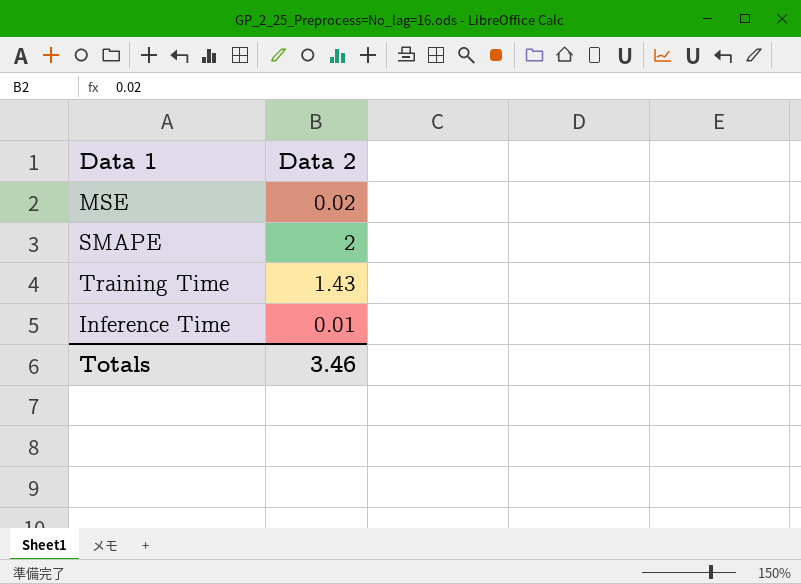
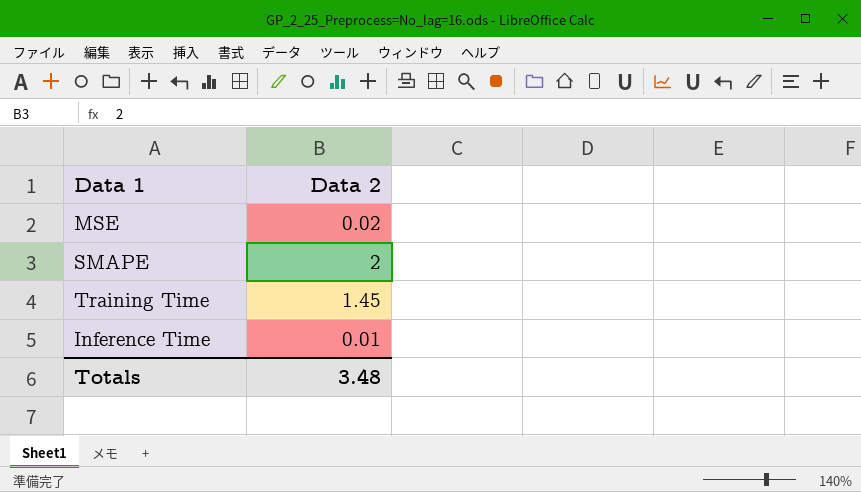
Training Time | Data 2: 1.43 -> 1.45
Totals | Data 2: 3.46 -> 3.48

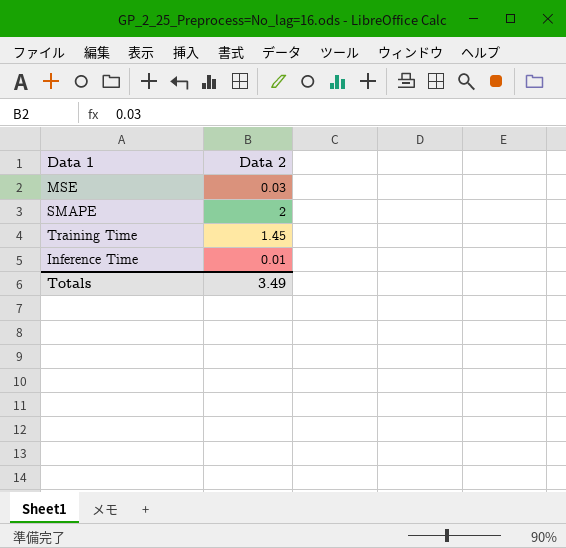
MSE | Data 2: 0.02 -> 0.03
Totals | Data 2: 3.48 -> 3.49

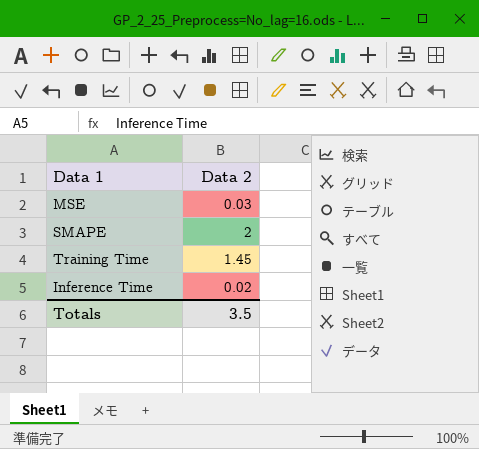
Inference Time | Data 2: 0.01 -> 0.02
Totals | Data 2: 3.49 -> 3.5

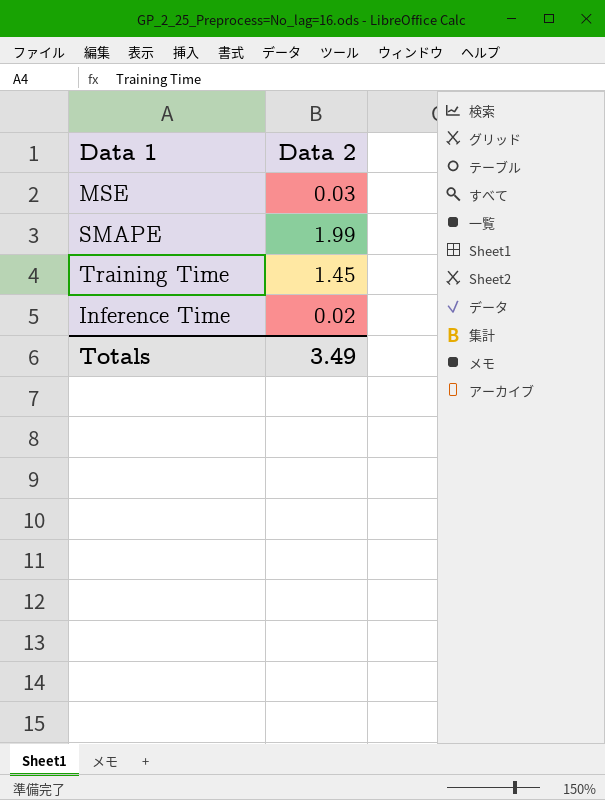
SMAPE | Data 2: 2 -> 1.99
Totals | Data 2: 3.5 -> 3.49

